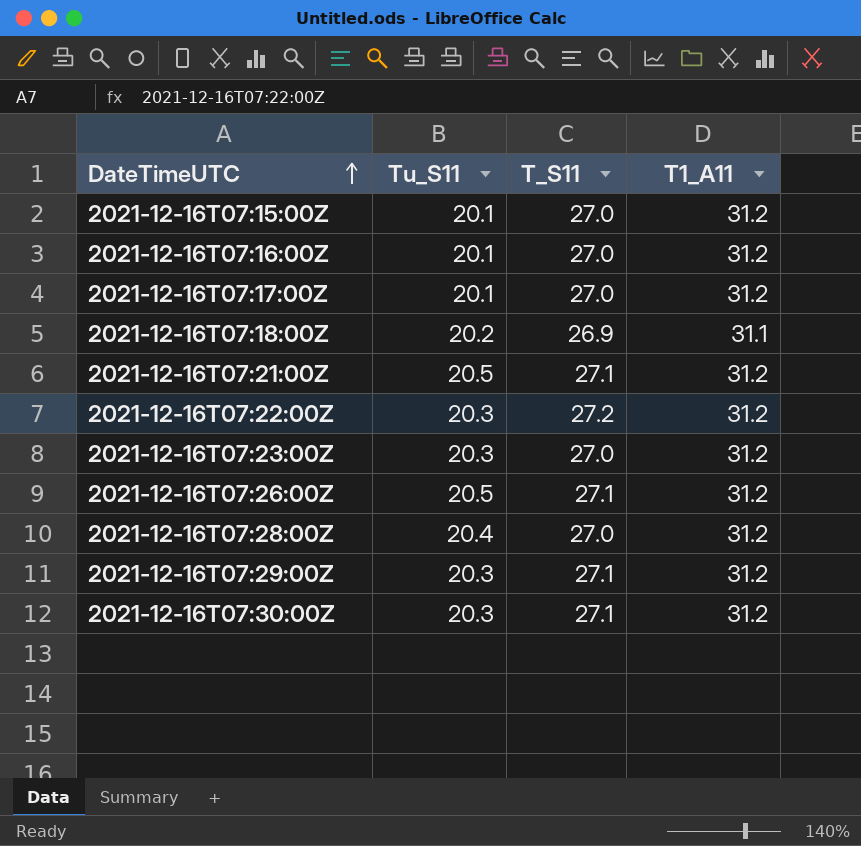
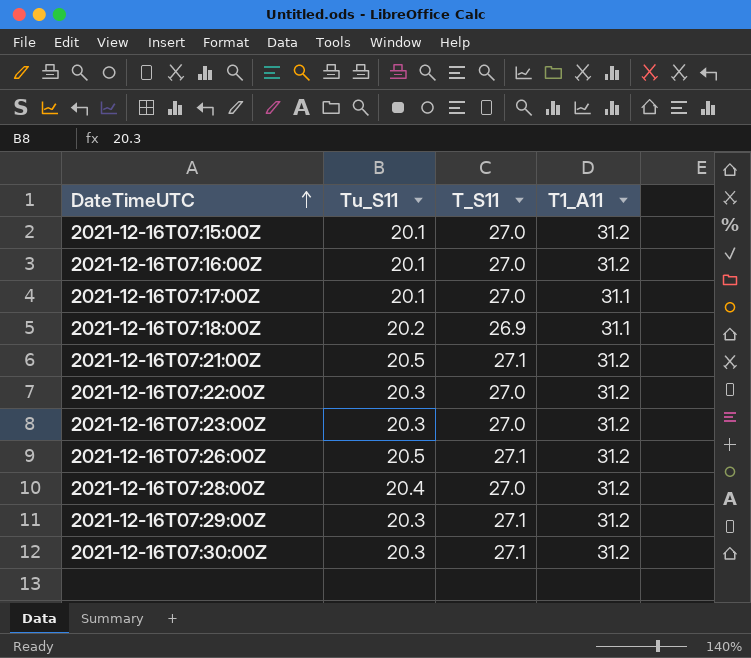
2021-12-16T07:17:00Z | T1_A11: 31.2 -> 31.1
2021-12-16T07:22:00Z | T_S11: 27.2 -> 27.0

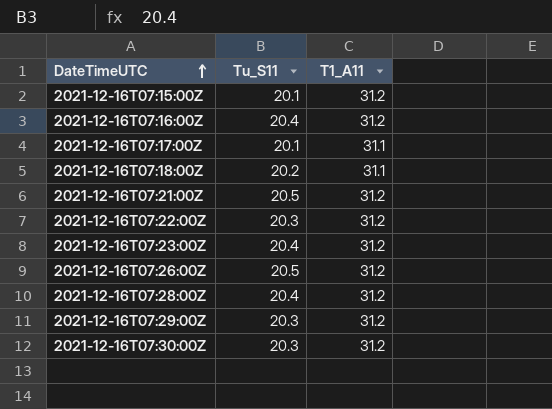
column T_S11 | position: 3 -> none
2021-12-16T07:16:00Z | Tu_S11: 20.1 -> 20.4
2021-12-16T07:23:00Z | Tu_S11: 20.3 -> 20.4

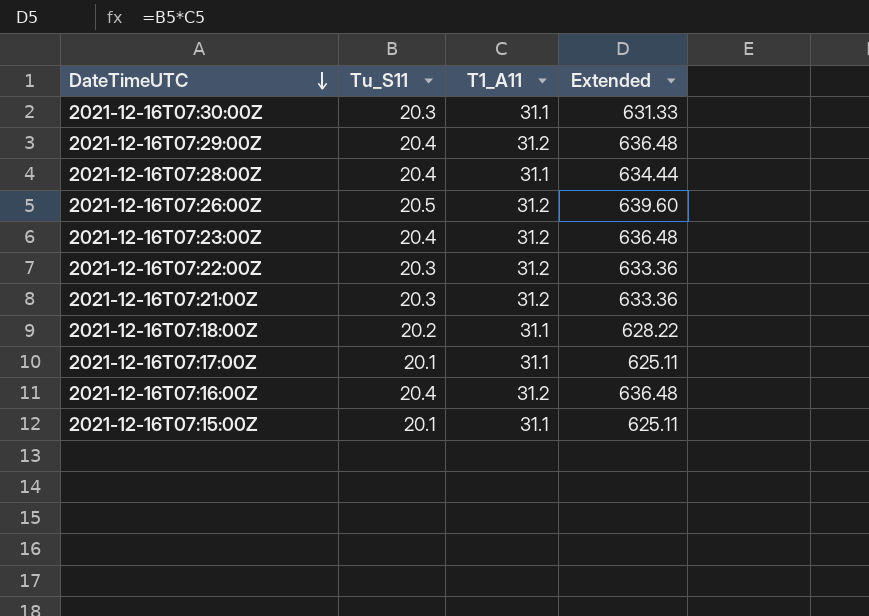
row order: DateTimeUTC ascending -> DateTimeUTC descending
column Extended | formula: none -> [Tu_S11] * [T1_A11]
2021-12-16T07:30:00Z | T1_A11: 31.2 -> 31.1
2021-12-16T07:29:00Z | Tu_S11: 20.3 -> 20.4
2021-12-16T07:28:00Z | T1_A11: 31.2 -> 31.1
2021-12-16T07:21:00Z | Tu_S11: 20.5 -> 20.3
2021-12-16T07:15:00Z | T1_A11: 31.2 -> 31.1

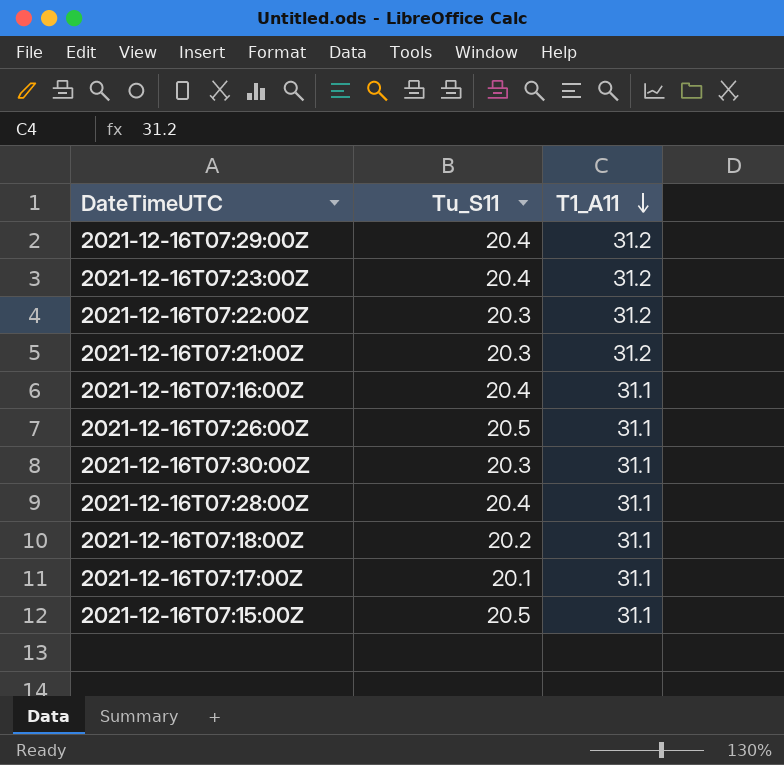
row order: DateTimeUTC descending -> T1_A11 descending
column Extended | formula: [Tu_S11] * [T1_A11] -> none
2021-12-16T07:16:00Z | T1_A11: 31.2 -> 31.1
2021-12-16T07:26:00Z | T1_A11: 31.2 -> 31.1
2021-12-16T07:15:00Z | Tu_S11: 20.1 -> 20.5

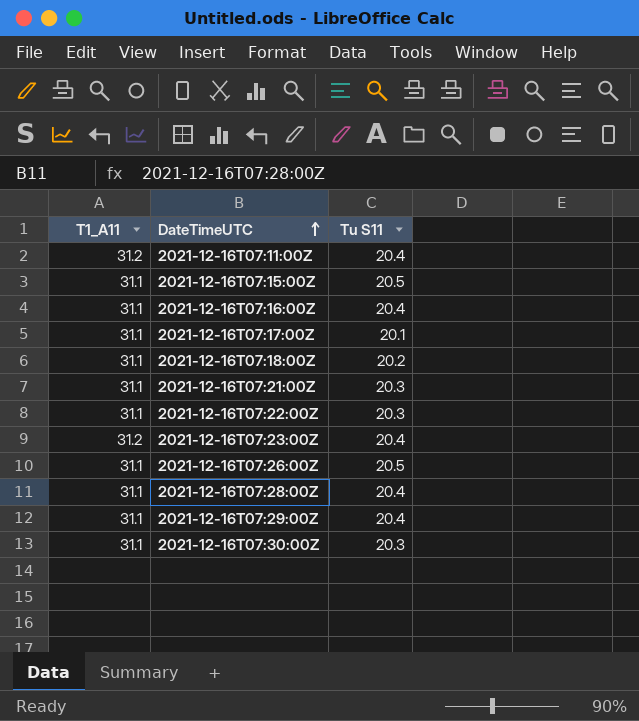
row order: T1_A11 descending -> DateTimeUTC ascending
column T1_A11 | position: 3 -> 1
column name: Tu_S11 -> Tu S11
row 2021-12-16T07:11:00Z: none -> 31.2 | 20.4
2021-12-16T07:21:00Z | T1_A11: 31.2 -> 31.1
2021-12-16T07:22:00Z | T1_A11: 31.2 -> 31.1
2021-12-16T07:29:00Z | T1_A11: 31.2 -> 31.1

